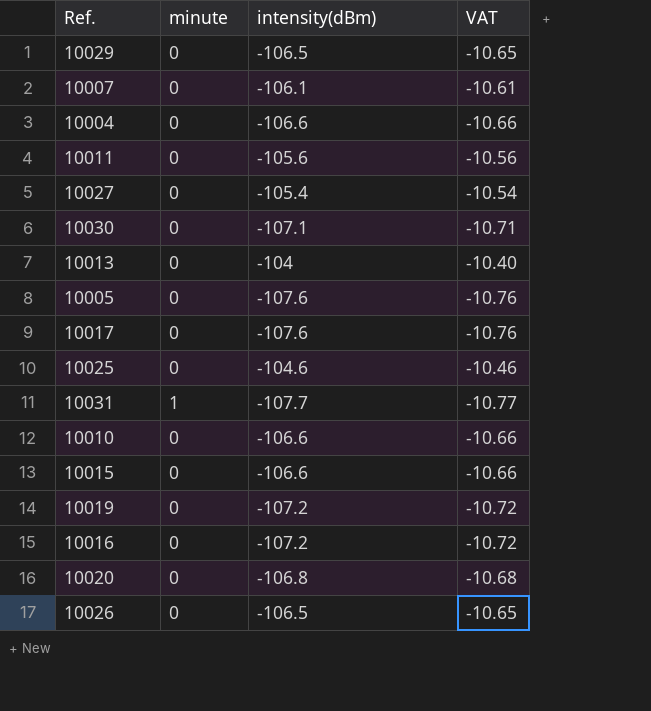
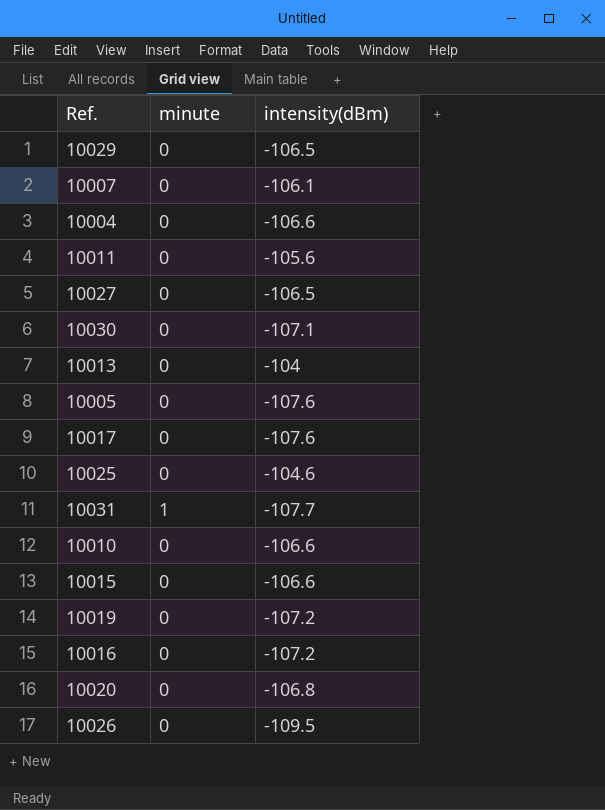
column VAT | formula: [intensity(dBm)] * 0.1 -> none
10027 | intensity(dBm): -105.4 -> -106.5
10026 | intensity(dBm): -106.5 -> -109.5

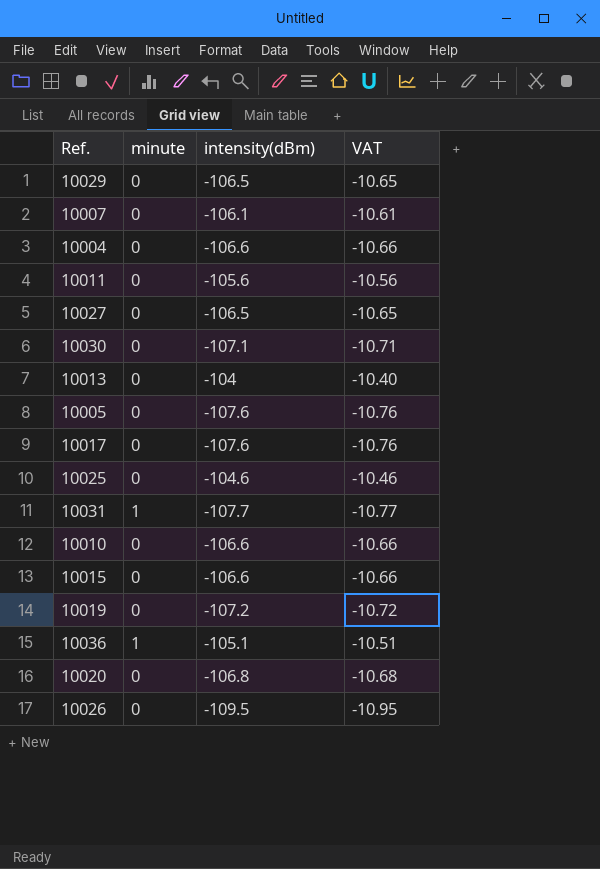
column VAT | formula: none -> [intensity(dBm)] * 0.1
row 10016: 0 | -107.2 -> none
row 10036: none -> 1 | -105.1 | -10.51

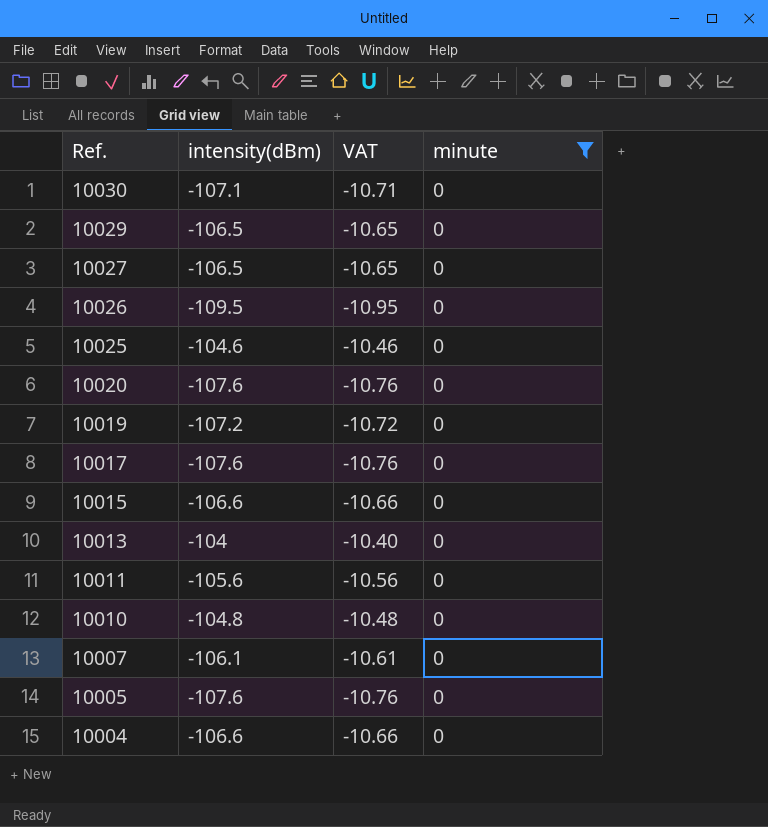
filter: none -> minute = 0
row order: none -> Ref. descending
column minute | position: 2 -> 4
10020 | intensity(dBm): -106.8 -> -107.6
10020 | VAT: -10.68 -> -10.76
10010 | intensity(dBm): -106.6 -> -104.8
10010 | VAT: -10.66 -> -10.48

